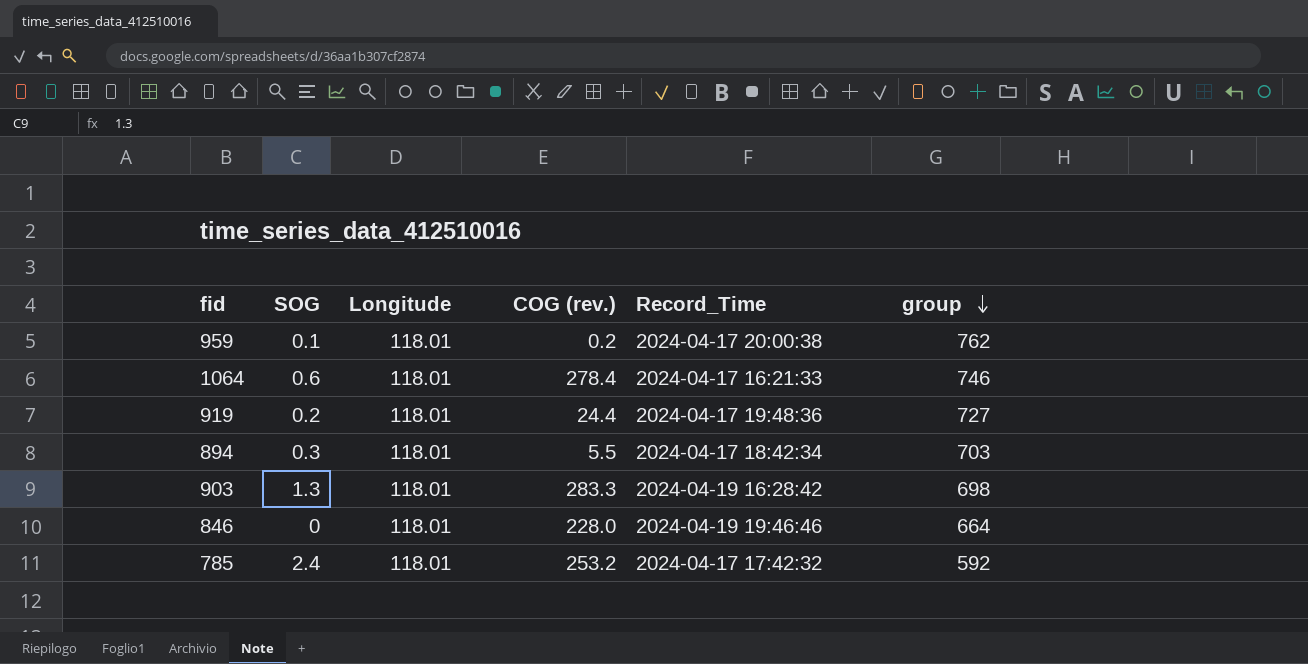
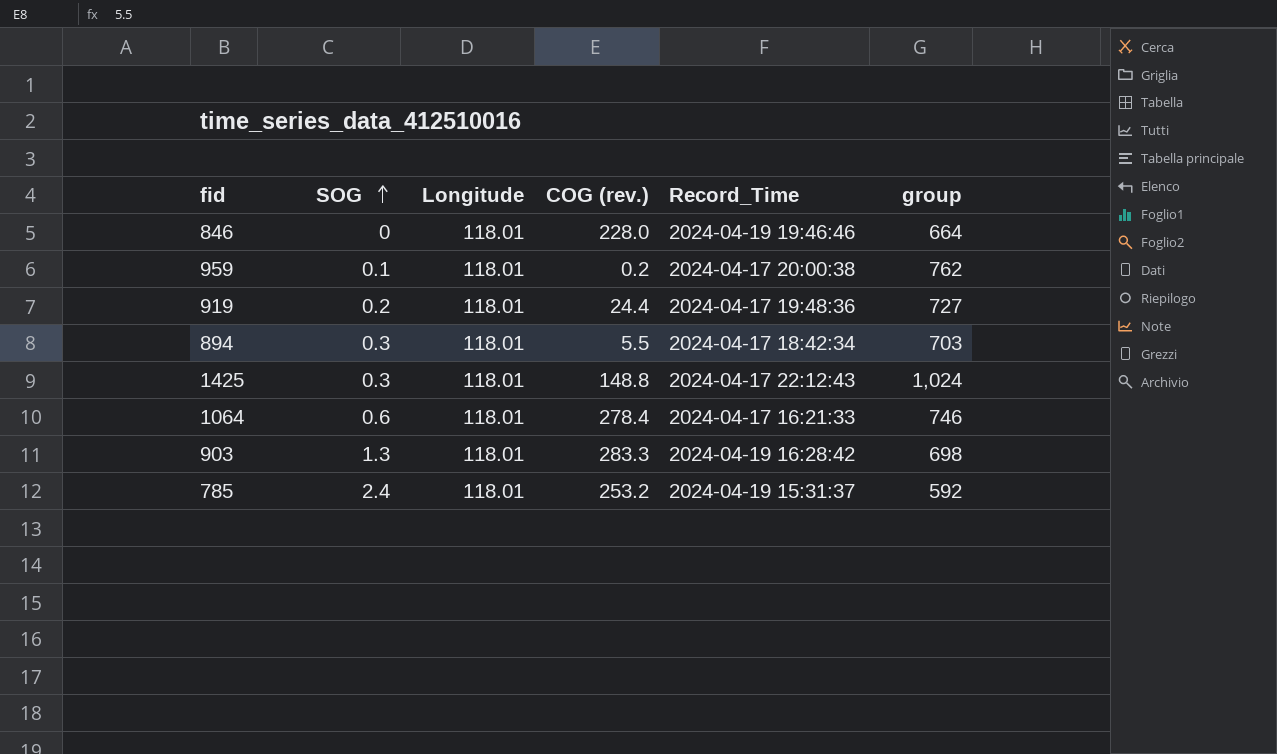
row order: group descending -> SOG ascending
row 1425: none -> 0.3 | 118.01 | 148.8 | 2024-04-17 22:12:43 | 1,024
785 | Record_Time: 2024-04-17 17:42:32 -> 2024-04-19 15:31:37

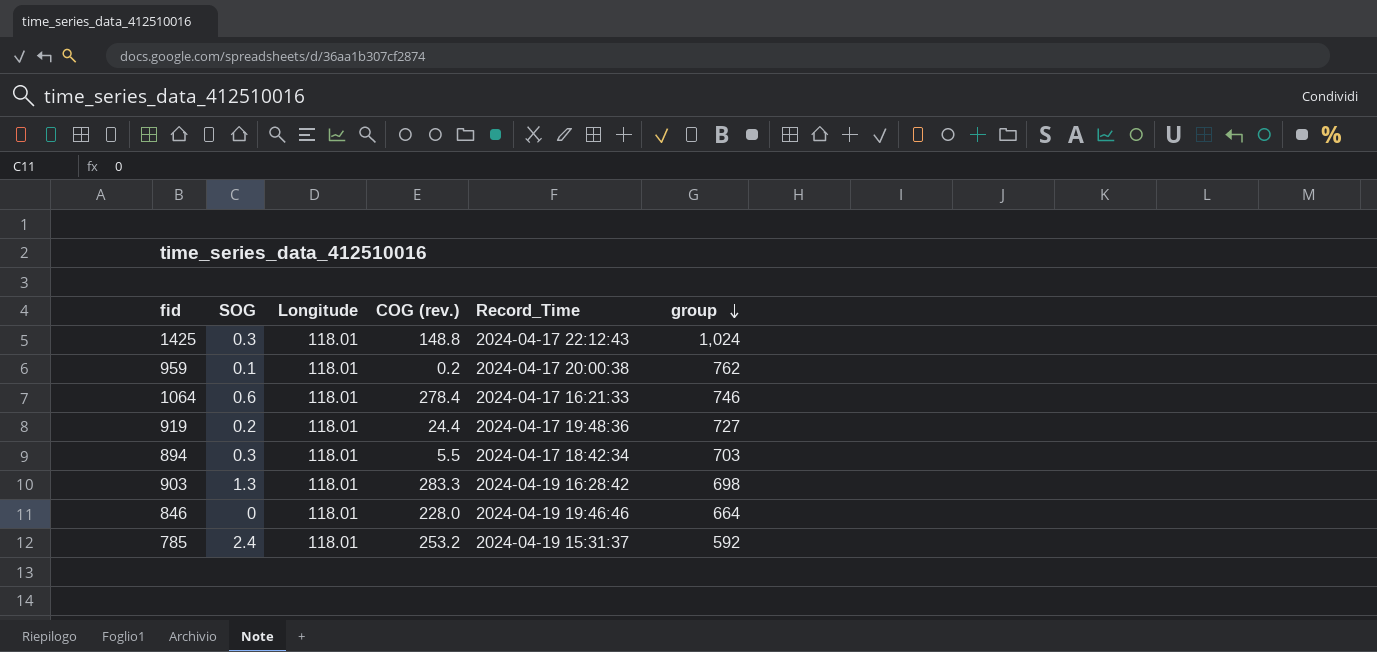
row order: SOG ascending -> group descending

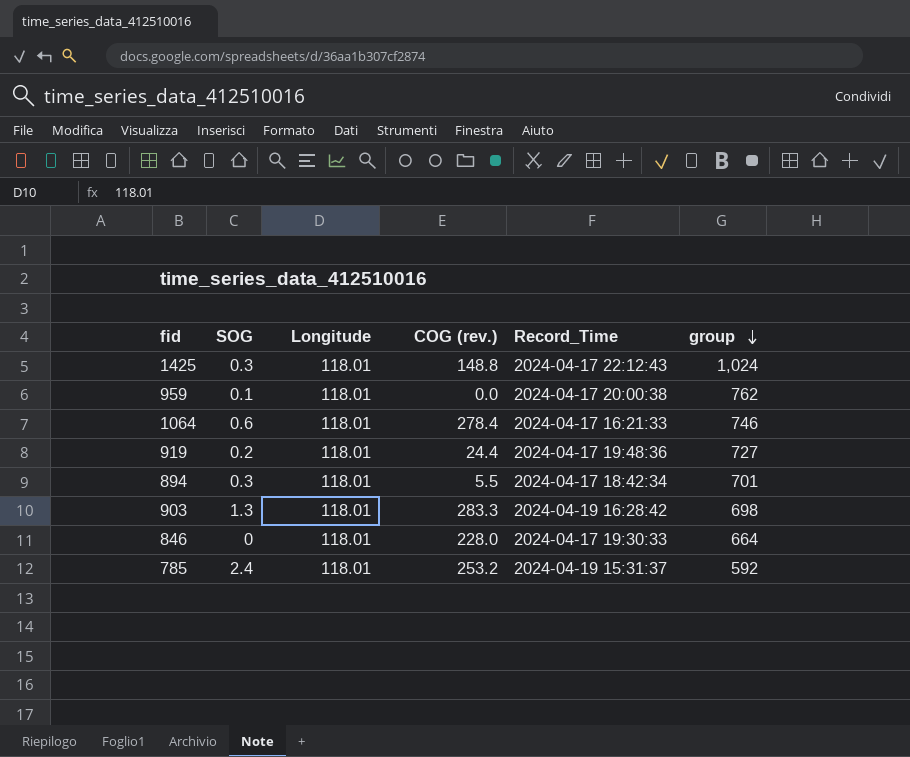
959 | COG (rev.): 0.2 -> 0.0
894 | group: 703 -> 701
846 | Record_Time: 2024-04-19 19:46:46 -> 2024-04-17 19:30:33

